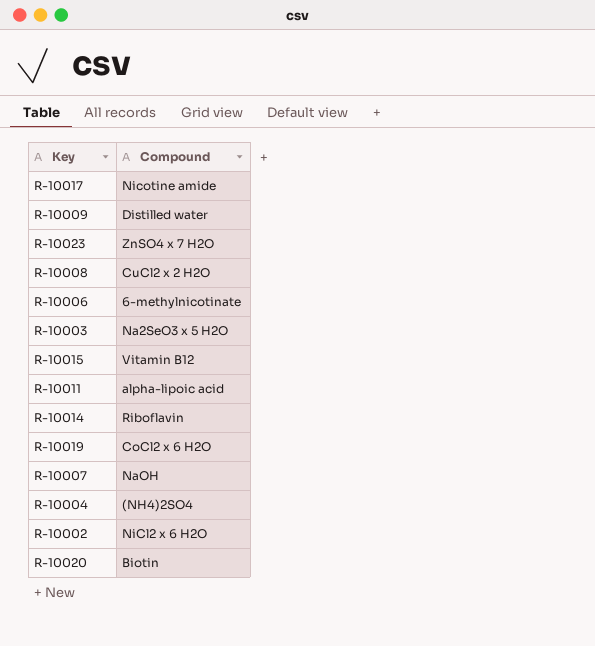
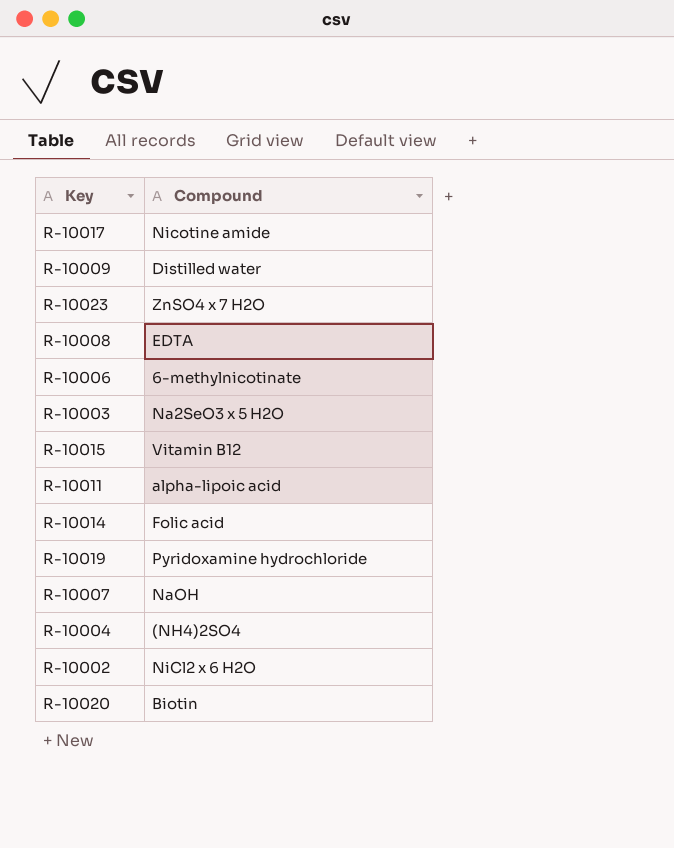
R-10008 | Compound: CuCl2 x 2 H2O -> EDTA
R-10014 | Compound: Riboflavin -> Folic acid
R-10019 | Compound: CoCl2 x 6 H2O -> Pyridoxamine hydrochloride

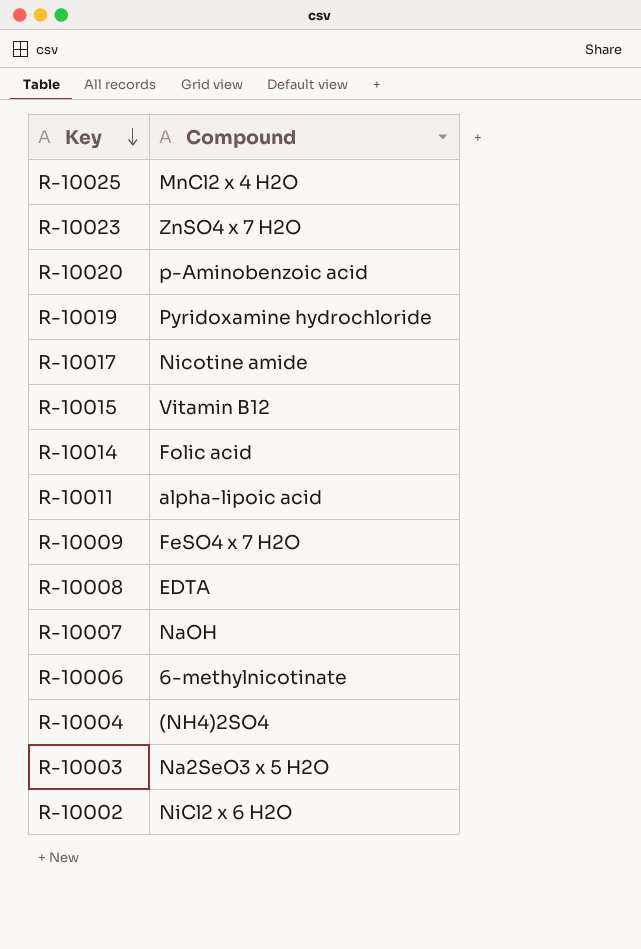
row order: none -> Key descending
row R-10025: none -> MnCl2 x 4 H2O
R-10020 | Compound: Biotin -> p-Aminobenzoic acid
R-10009 | Compound: Distilled water -> FeSO4 x 7 H2O

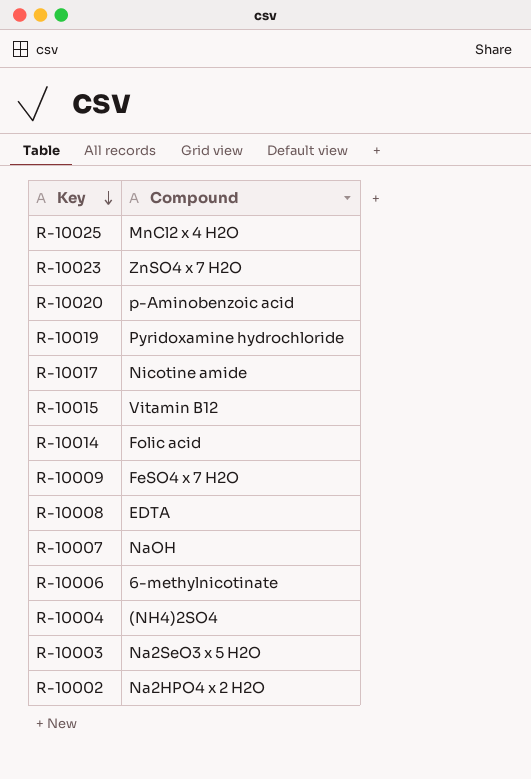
row R-10011: alpha-lipoic acid -> none
R-10002 | Compound: NiCl2 x 6 H2O -> Na2HPO4 x 2 H2O

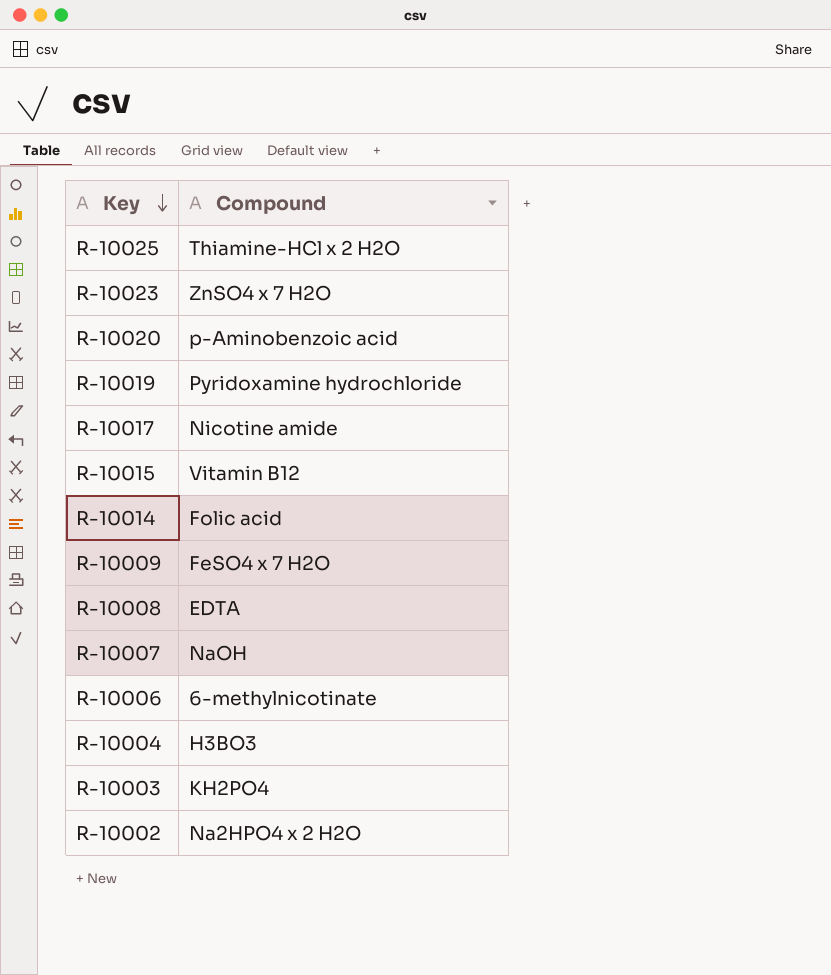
R-10025 | Compound: MnCl2 x 4 H2O -> Thiamine-HCl x 2 H2O
R-10004 | Compound: (NH4)2SO4 -> H3BO3
R-10003 | Compound: Na2SeO3 x 5 H2O -> KH2PO4

